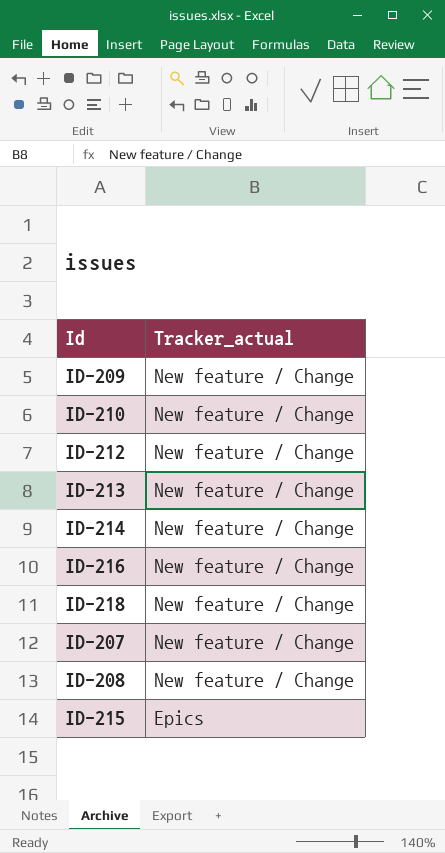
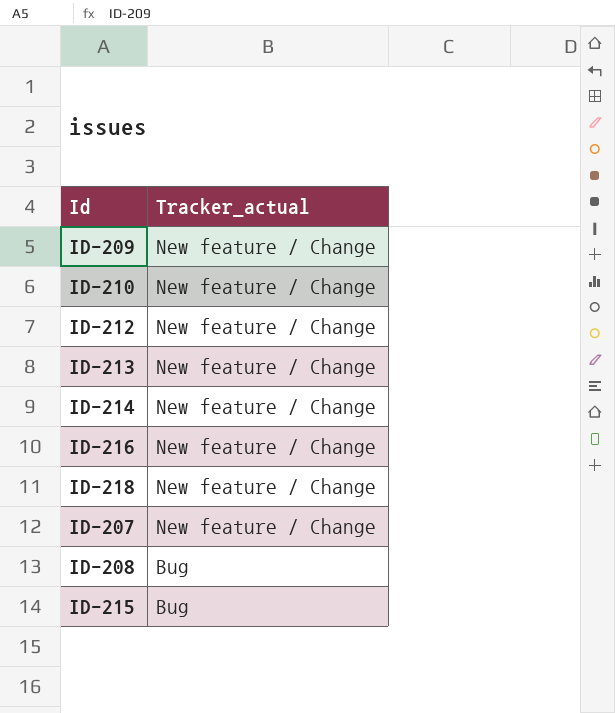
ID-208 | Tracker_actual: New feature / Change -> Bug
ID-215 | Tracker_actual: Epics -> Bug

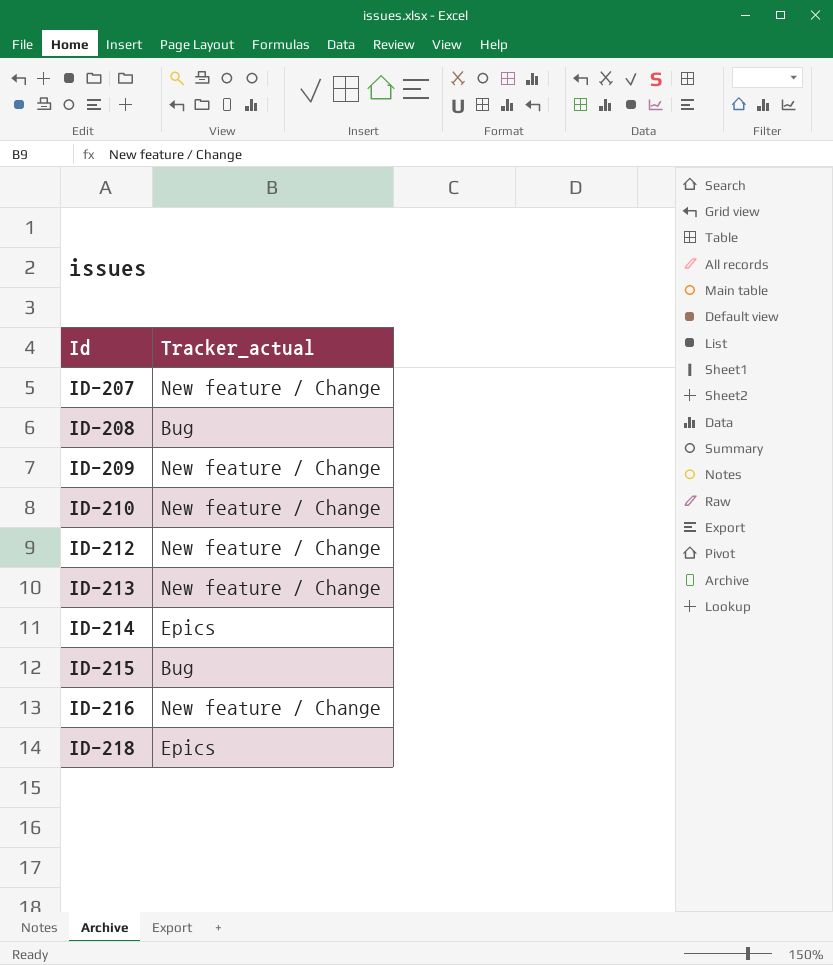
row order: Tracker_actual descending -> Id ascending
ID-214 | Tracker_actual: New feature / Change -> Epics
ID-218 | Tracker_actual: New feature / Change -> Epics

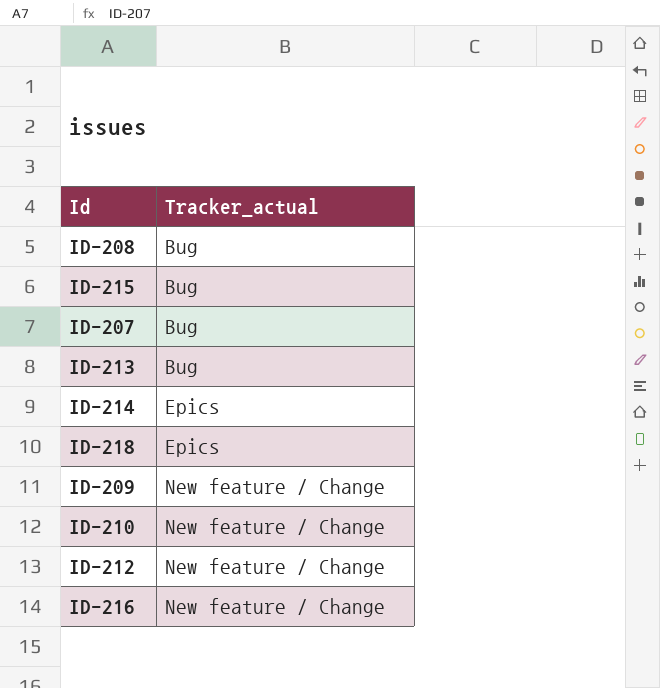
row order: Id ascending -> Tracker_actual ascending
ID-207 | Tracker_actual: New feature / Change -> Bug
ID-213 | Tracker_actual: New feature / Change -> Bug

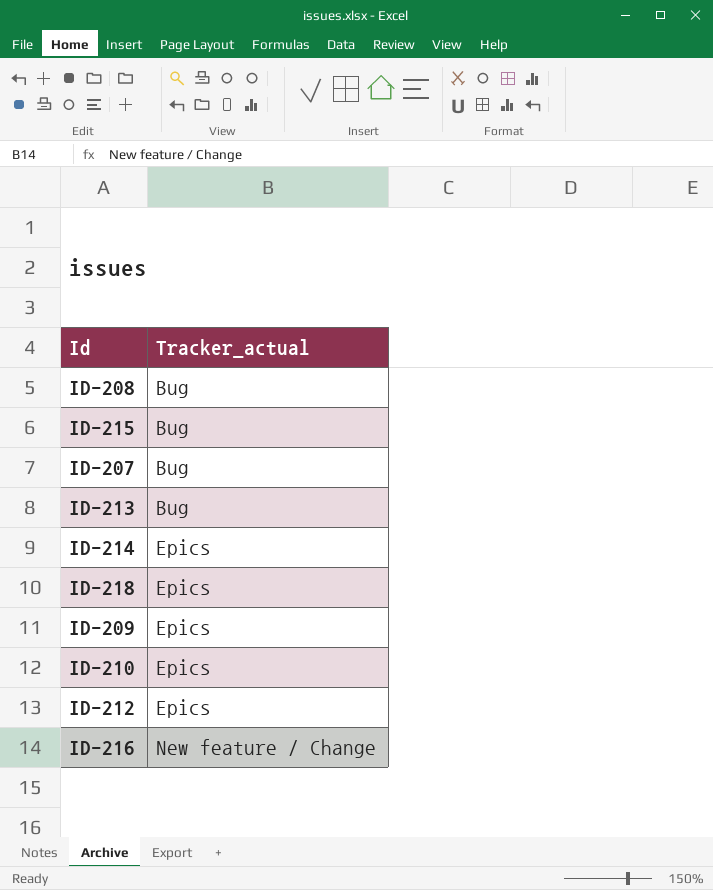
ID-209 | Tracker_actual: New feature / Change -> Epics
ID-210 | Tracker_actual: New feature / Change -> Epics
ID-212 | Tracker_actual: New feature / Change -> Epics

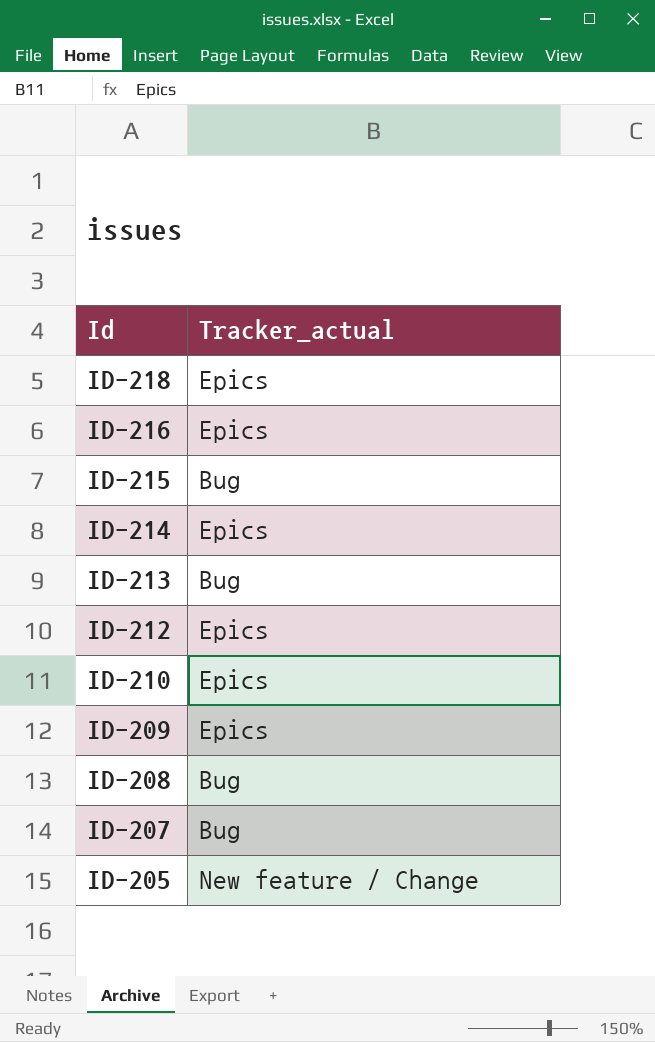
row order: Tracker_actual ascending -> Id descending
ID-216 | Tracker_actual: New feature / Change -> Epics
row ID-205: none -> New feature / Change

